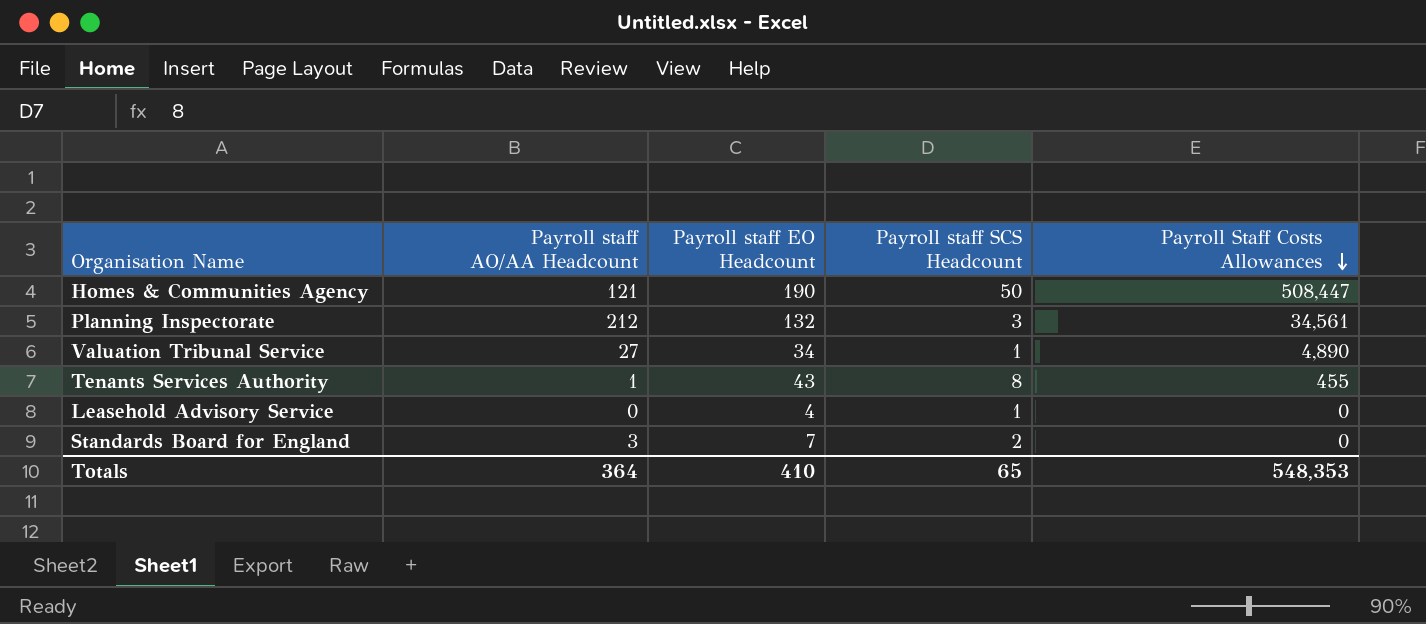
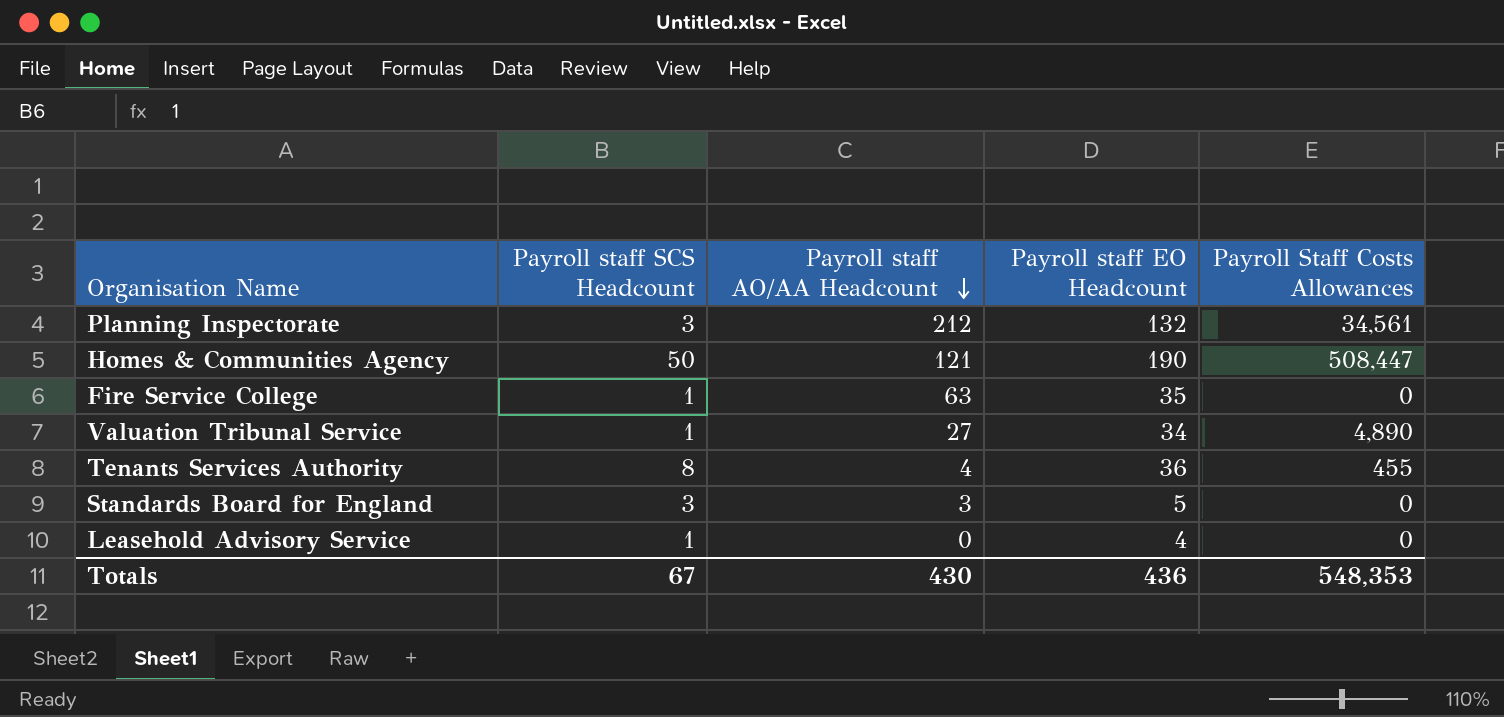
row order: Payroll Staff Costs Allowances descending -> Payroll staff AO/AA Headcount descending
column Payroll staff SCS Headcount | position: 4 -> 2
row Fire Service College: none -> 1 | 63 | 35 | 0
Tenants Services Authority | Payroll staff AO/AA Headcount: 1 -> 4
Tenants Services Authority | Payroll staff EO Headcount: 43 -> 36
Standards Board for England | Payroll staff SCS Headcount: 2 -> 3
Standards Board for England | Payroll staff EO Headcount: 7 -> 5
Totals | Payroll staff SCS Headcount: 65 -> 67
Totals | Payroll staff AO/AA Headcount: 364 -> 430
Totals | Payroll staff EO Headcount: 410 -> 436

